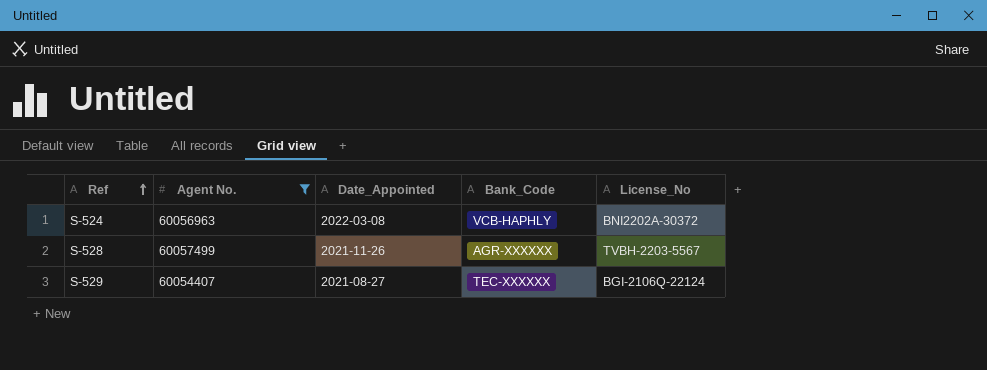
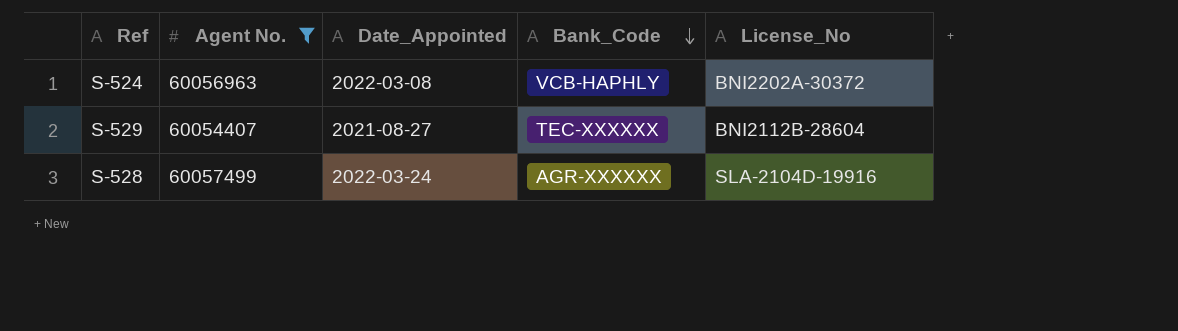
row order: Ref ascending -> Bank_Code descending
S-529 | License_No: BGI-2106Q-22124 -> BNI2112B-28604
S-528 | Date_Appointed: 2021-11-26 -> 2022-03-24
S-528 | License_No: TVBH-2203-5567 -> SLA-2104D-19916

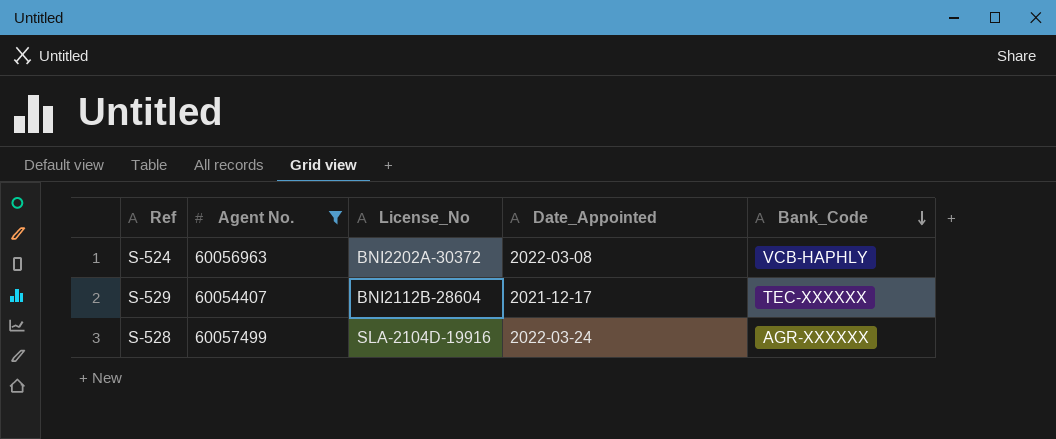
column License_No | position: 5 -> 3
S-529 | Date_Appointed: 2021-08-27 -> 2021-12-17

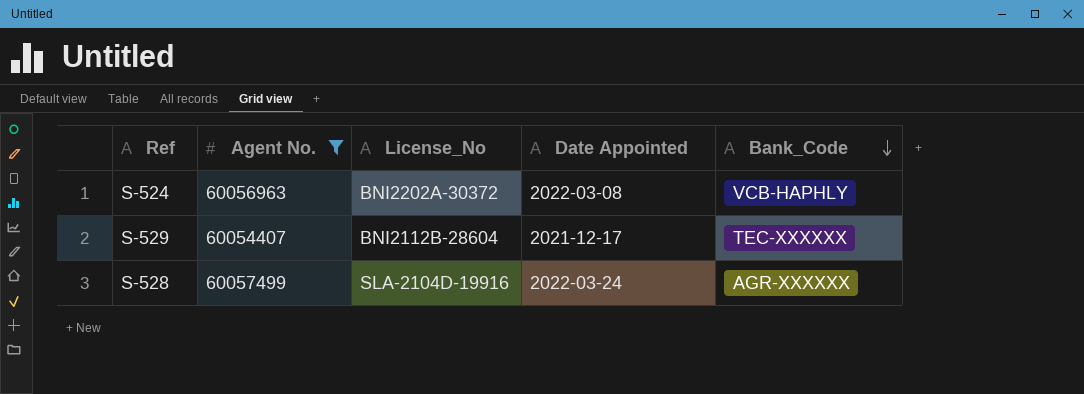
column name: Date_Appointed -> Date Appointed

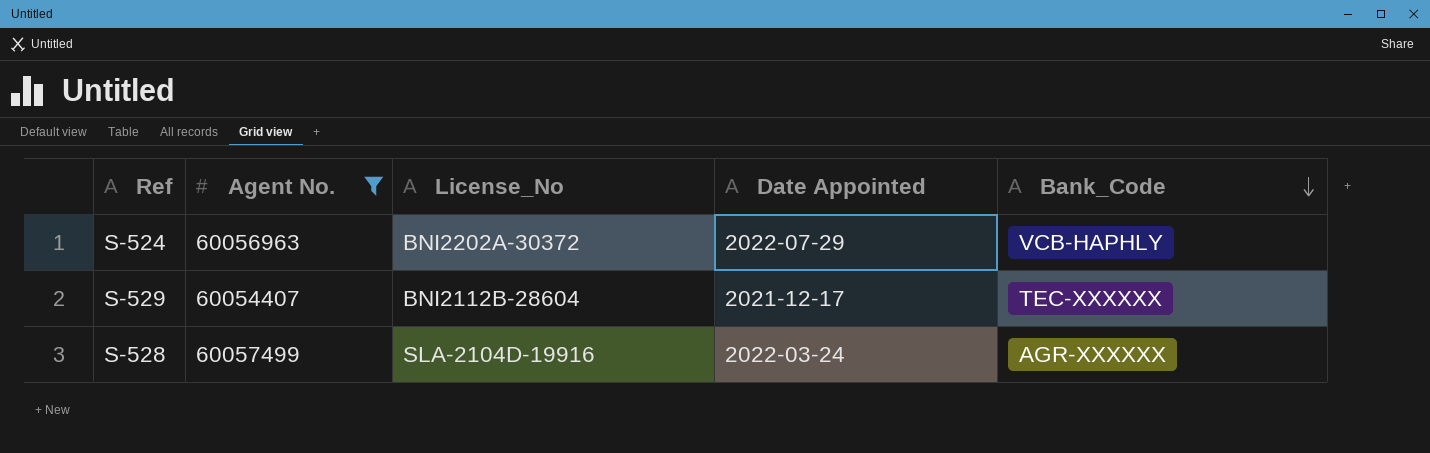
S-524 | Date Appointed: 2022-03-08 -> 2022-07-29

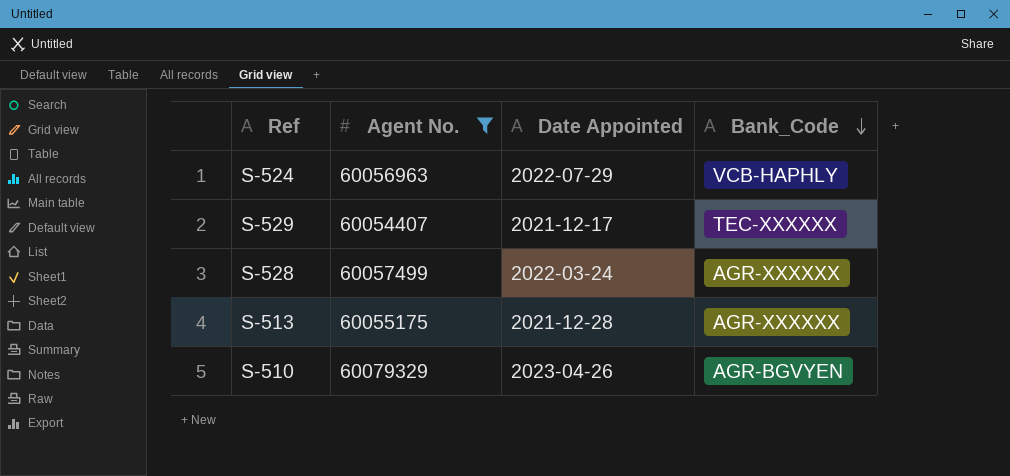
column License_No | position: 3 -> none
row S-513: none -> 60055175 | 2021-12-28 | AGR-XXXXXX
row S-510: none -> 60079329 | 2023-04-26 | AGR-BGVYEN

